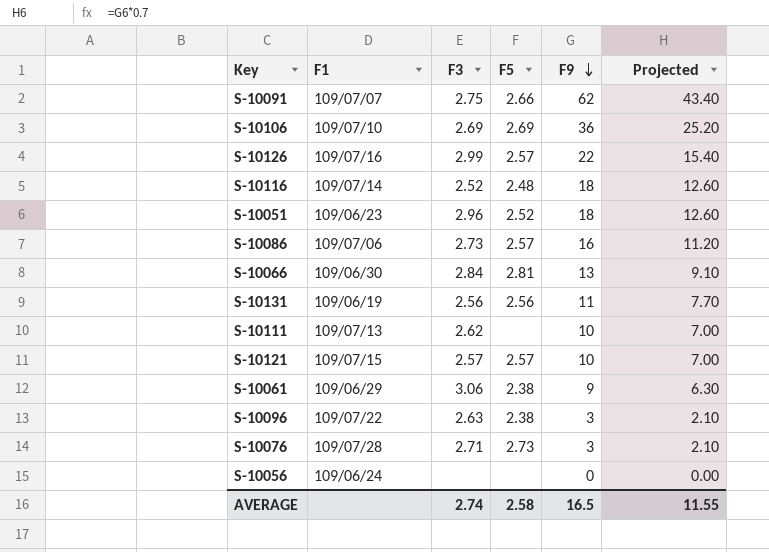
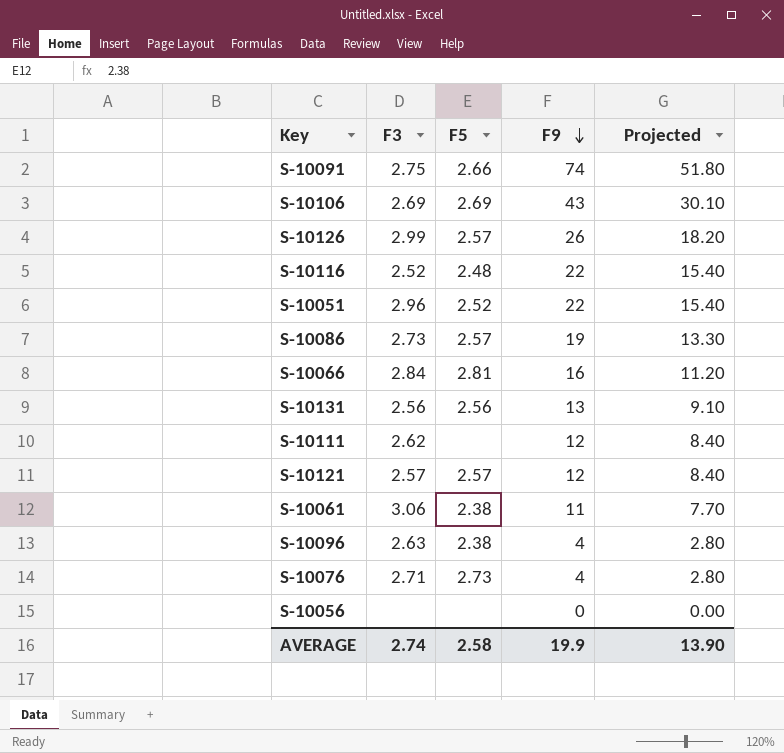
column F1 | position: 2 -> none
S-10091 | F9: 62 -> 74
S-10091 | Projected: 43.40 -> 51.80
S-10106 | F9: 36 -> 43
S-10106 | Projected: 25.20 -> 30.10
S-10126 | F9: 22 -> 26
S-10126 | Projected: 15.40 -> 18.20
S-10116 | F9: 18 -> 22
S-10116 | Projected: 12.60 -> 15.40
S-10051 | F9: 18 -> 22
S-10051 | Projected: 12.60 -> 15.40
S-10086 | F9: 16 -> 19
S-10086 | Projected: 11.20 -> 13.30
S-10066 | F9: 13 -> 16
S-10066 | Projected: 9.10 -> 11.20
S-10131 | F9: 11 -> 13
S-10131 | Projected: 7.70 -> 9.10
S-10111 | F9: 10 -> 12
S-10111 | Projected: 7.00 -> 8.40
S-10121 | F9: 10 -> 12
S-10121 | Projected: 7.00 -> 8.40
S-10061 | F9: 9 -> 11
S-10061 | Projected: 6.30 -> 7.70
S-10096 | F9: 3 -> 4
S-10096 | Projected: 2.10 -> 2.80
S-10076 | F9: 3 -> 4
S-10076 | Projected: 2.10 -> 2.80
AVERAGE | F9: 16.5 -> 19.9
AVERAGE | Projected: 11.55 -> 13.90

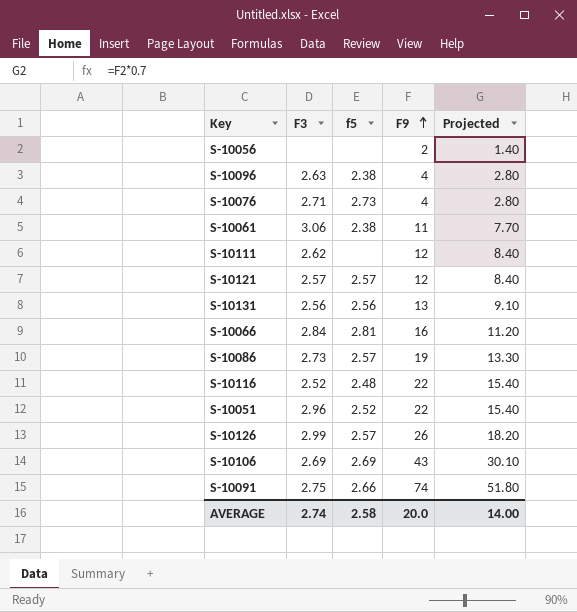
row order: F9 descending -> F9 ascending
column name: F5 -> f5
S-10056 | F9: 0 -> 2
S-10056 | Projected: 0.00 -> 1.40
AVERAGE | F9: 19.9 -> 20.0
AVERAGE | Projected: 13.90 -> 14.00

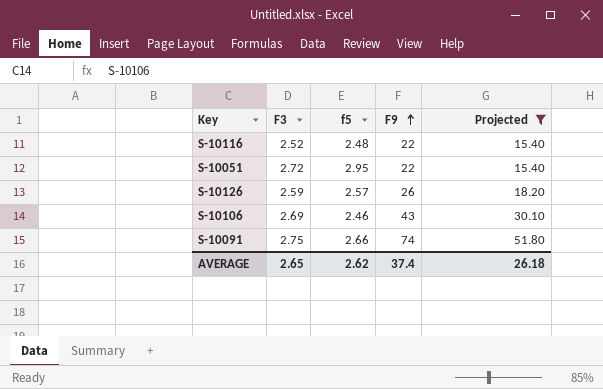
filter: none -> Projected >= 15.40
S-10051 | F3: 2.96 -> 2.72
S-10051 | f5: 2.52 -> 2.95
S-10126 | F3: 2.99 -> 2.59
S-10106 | f5: 2.69 -> 2.46
AVERAGE | F3: 2.74 -> 2.65
AVERAGE | f5: 2.58 -> 2.62
AVERAGE | F9: 20.0 -> 37.4
AVERAGE | Projected: 14.00 -> 26.18

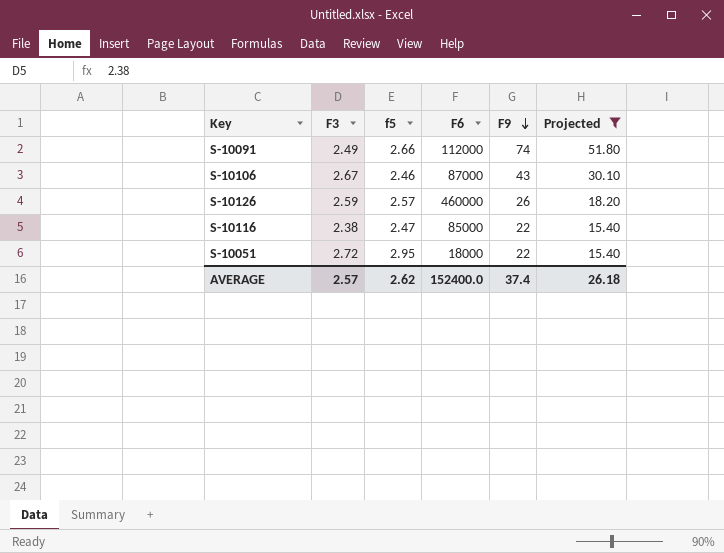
row order: F9 ascending -> F9 descending
column F6 | position: none -> 4
S-10091 | F3: 2.75 -> 2.49
S-10106 | F3: 2.69 -> 2.67
S-10116 | F3: 2.52 -> 2.38
S-10116 | f5: 2.48 -> 2.47
AVERAGE | F3: 2.65 -> 2.57

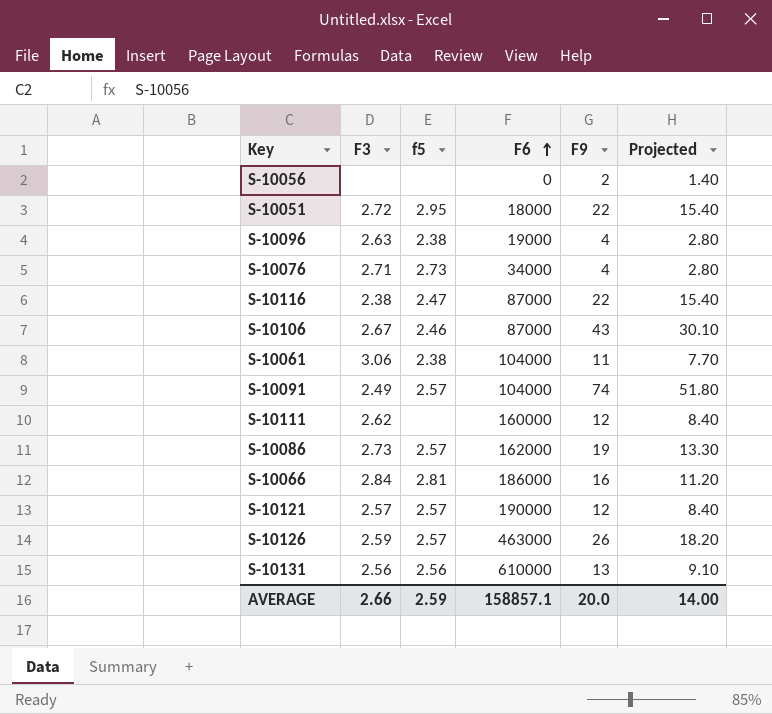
filter: Projected >= 15.40 -> none
row order: F9 descending -> F6 ascending
S-10116 | F6: 85000 -> 87000
S-10091 | f5: 2.66 -> 2.57
S-10091 | F6: 112000 -> 104000
S-10126 | F6: 460000 -> 463000
AVERAGE | F3: 2.57 -> 2.66
AVERAGE | f5: 2.62 -> 2.59
AVERAGE | F6: 152400.0 -> 158857.1
AVERAGE | F9: 37.4 -> 20.0
AVERAGE | Projected: 26.18 -> 14.00

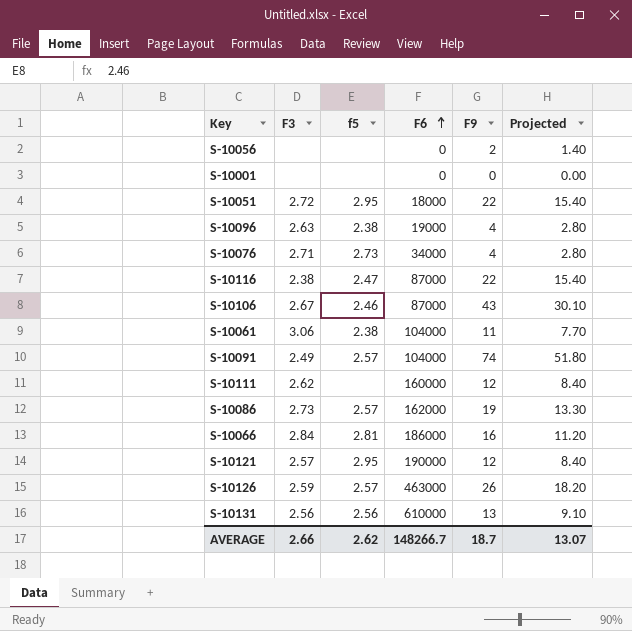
row S-10001: none -> none | none | 0 | 0 | 0.00
S-10121 | f5: 2.57 -> 2.95
AVERAGE | f5: 2.59 -> 2.62
AVERAGE | F6: 158857.1 -> 148266.7
AVERAGE | F9: 20.0 -> 18.7
AVERAGE | Projected: 14.00 -> 13.07

